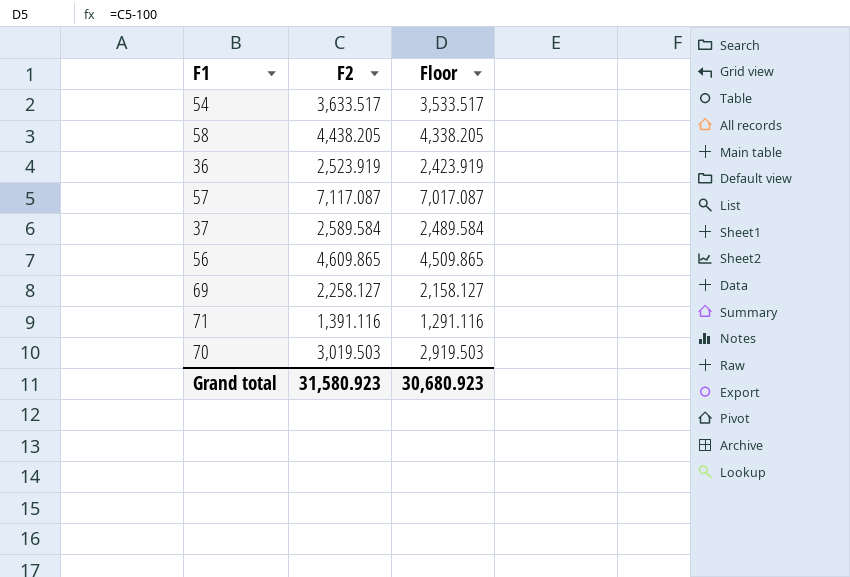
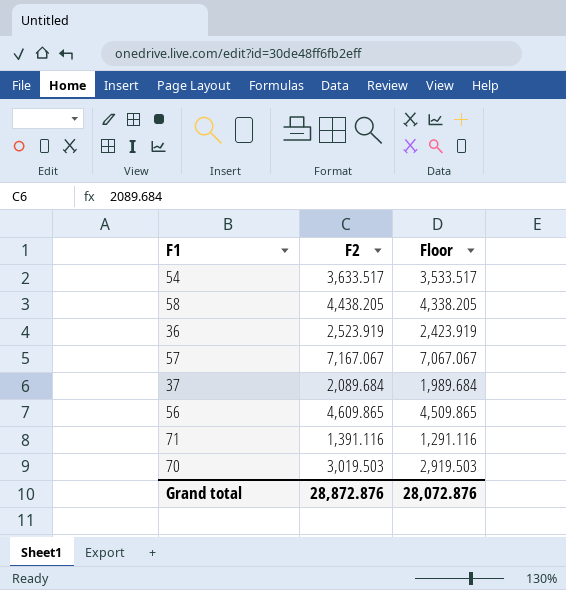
row 69: 2,258.127 | 2,158.127 -> none
57 | F2: 7,117.087 -> 7,167.067
57 | Floor: 7,017.087 -> 7,067.067
37 | F2: 2,589.584 -> 2,089.684
37 | Floor: 2,489.584 -> 1,989.684
Grand total | F2: 31,580.923 -> 28,872.876
Grand total | Floor: 30,680.923 -> 28,072.876

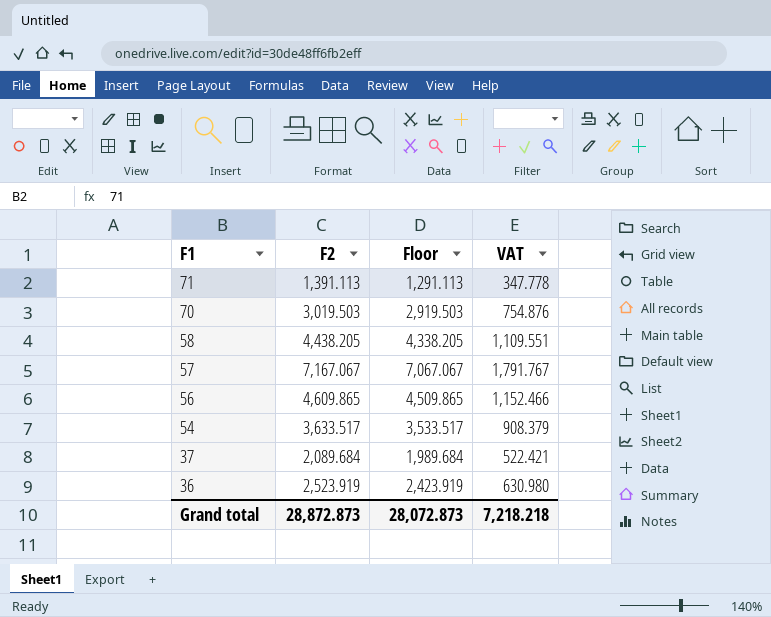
row order: none -> F1 descending
column VAT | formula: none -> [F2] * 0.25
71 | F2: 1,391.116 -> 1,391.113
71 | Floor: 1,291.116 -> 1,291.113
Grand total | F2: 28,872.876 -> 28,872.873
Grand total | Floor: 28,072.876 -> 28,072.873

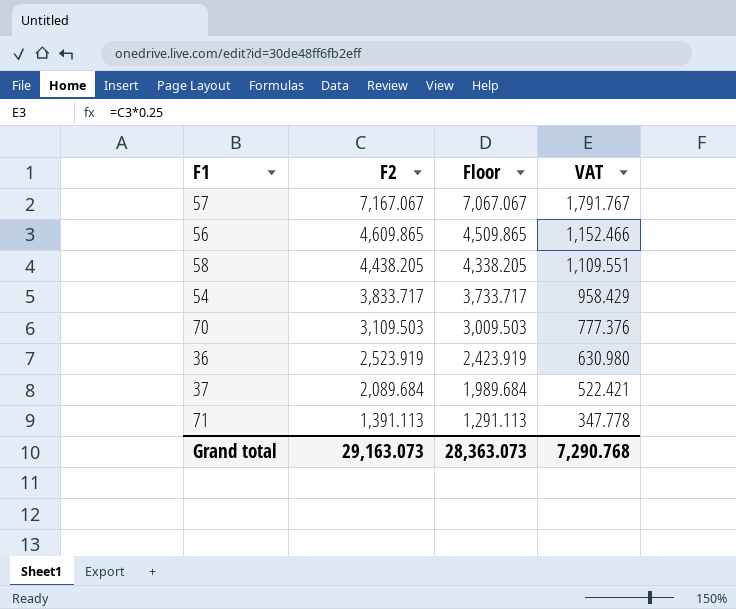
row order: F1 descending -> F2 descending
54 | F2: 3,633.517 -> 3,833.717
54 | Floor: 3,533.517 -> 3,733.717
54 | VAT: 908.379 -> 958.429
70 | F2: 3,019.503 -> 3,109.503
70 | Floor: 2,919.503 -> 3,009.503
70 | VAT: 754.876 -> 777.376
Grand total | F2: 28,872.873 -> 29,163.073
Grand total | Floor: 28,072.873 -> 28,363.073
Grand total | VAT: 7,218.218 -> 7,290.768

